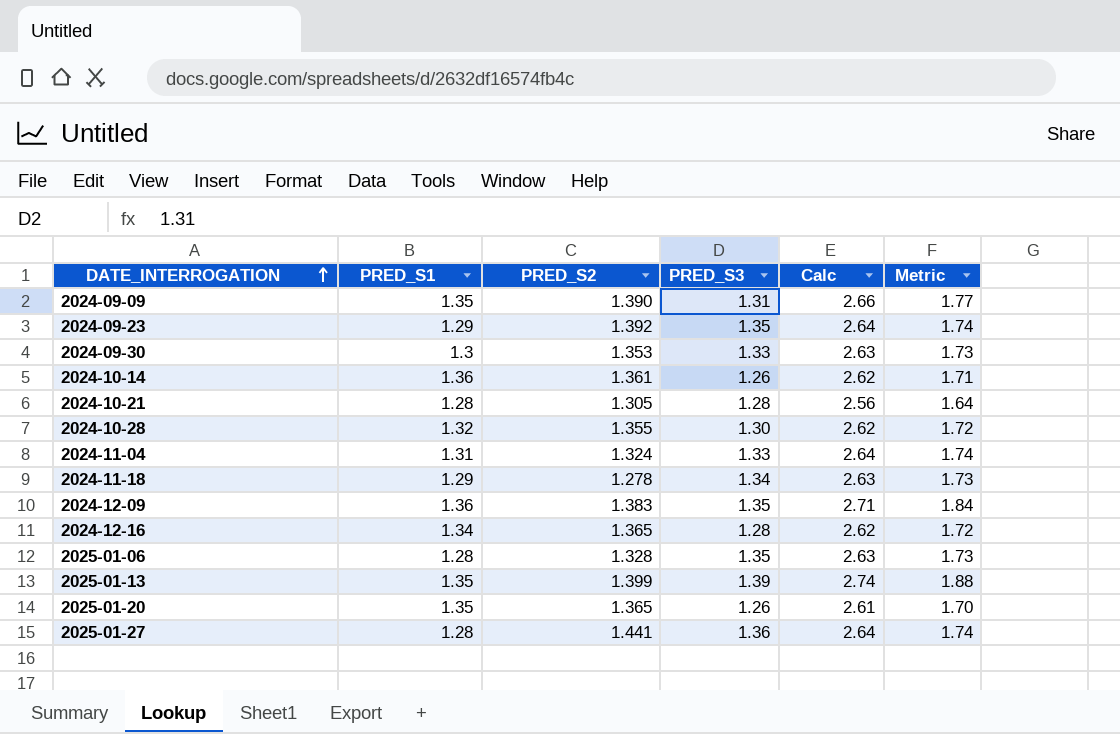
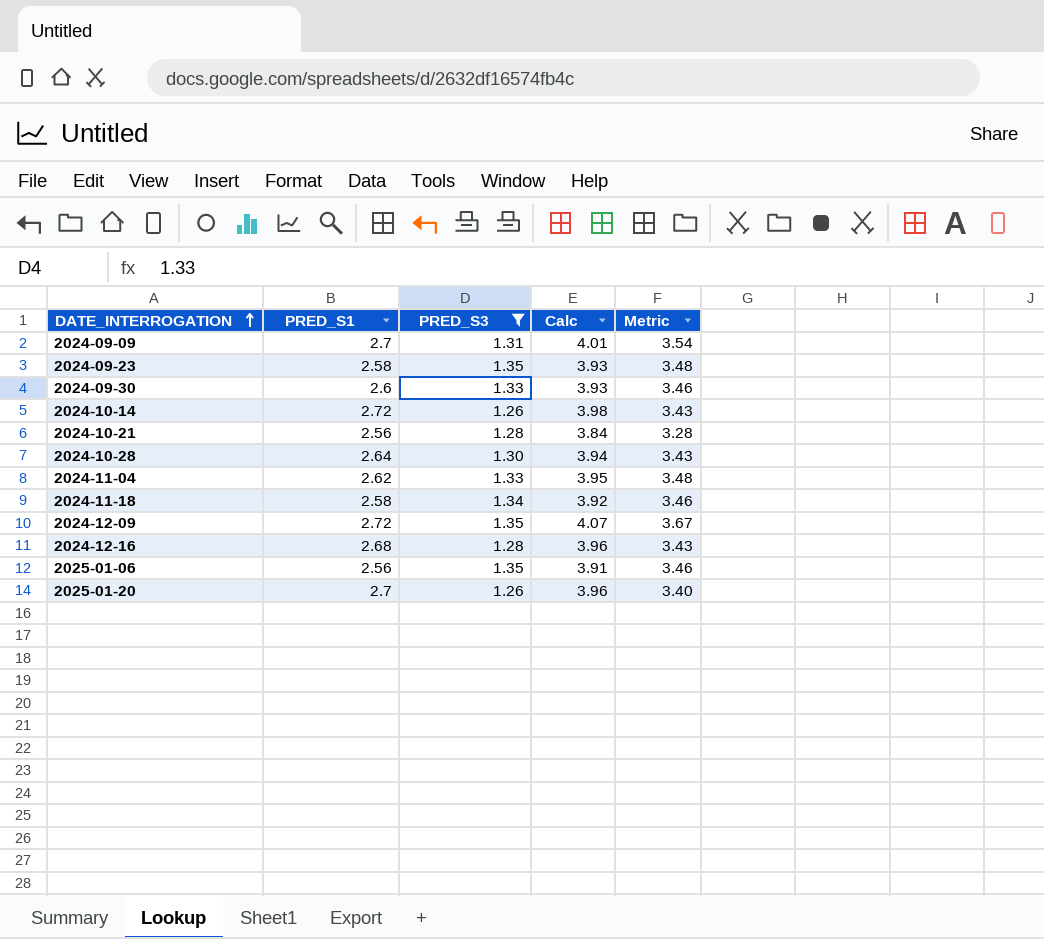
filter: none -> PRED_S3 <= 1.35
column PRED_S2 | position: 3 -> none
2024-09-09 | PRED_S1: 1.35 -> 2.7
2024-09-09 | Calc: 2.66 -> 4.01
2024-09-09 | Metric: 1.77 -> 3.54
2024-09-23 | PRED_S1: 1.29 -> 2.58
2024-09-23 | Calc: 2.64 -> 3.93
2024-09-23 | Metric: 1.74 -> 3.48
2024-09-30 | PRED_S1: 1.3 -> 2.6
2024-09-30 | Calc: 2.63 -> 3.93
2024-09-30 | Metric: 1.73 -> 3.46
2024-10-14 | PRED_S1: 1.36 -> 2.72
2024-10-14 | Calc: 2.62 -> 3.98
2024-10-14 | Metric: 1.71 -> 3.43
2024-10-21 | PRED_S1: 1.28 -> 2.56
2024-10-21 | Calc: 2.56 -> 3.84
2024-10-21 | Metric: 1.64 -> 3.28
2024-10-28 | PRED_S1: 1.32 -> 2.64
2024-10-28 | Calc: 2.62 -> 3.94
2024-10-28 | Metric: 1.72 -> 3.43
2024-11-04 | PRED_S1: 1.31 -> 2.62
2024-11-04 | Calc: 2.64 -> 3.95
2024-11-04 | Metric: 1.74 -> 3.48
2024-11-18 | PRED_S1: 1.29 -> 2.58
2024-11-18 | Calc: 2.63 -> 3.92
2024-11-18 | Metric: 1.73 -> 3.46
2024-12-09 | PRED_S1: 1.36 -> 2.72
2024-12-09 | Calc: 2.71 -> 4.07
2024-12-09 | Metric: 1.84 -> 3.67
2024-12-16 | PRED_S1: 1.34 -> 2.68
2024-12-16 | Calc: 2.62 -> 3.96
2024-12-16 | Metric: 1.72 -> 3.43
2025-01-06 | PRED_S1: 1.28 -> 2.56
2025-01-06 | Calc: 2.63 -> 3.91
2025-01-06 | Metric: 1.73 -> 3.46
2025-01-20 | PRED_S1: 1.35 -> 2.7
2025-01-20 | Calc: 2.61 -> 3.96
2025-01-20 | Metric: 1.70 -> 3.40

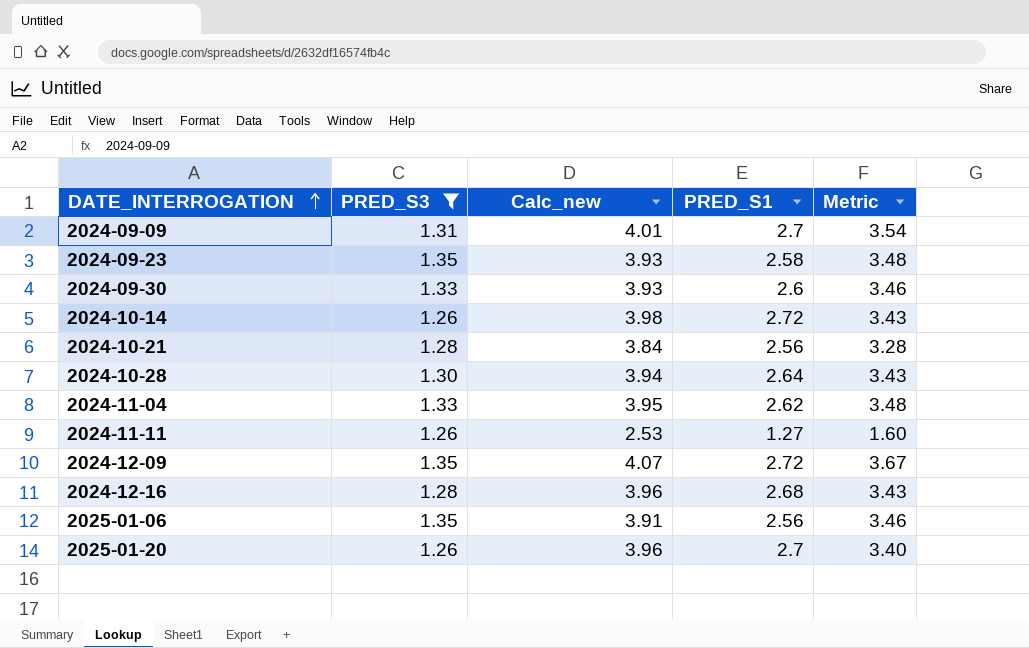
column name: Calc -> Calc_new
column PRED_S1 | position: 2 -> 4
row 2024-11-18: 2.58 | 1.34 | 3.92 | 3.46 -> none
row 2024-11-11: none -> 1.26 | 2.53 | 1.27 | 1.60

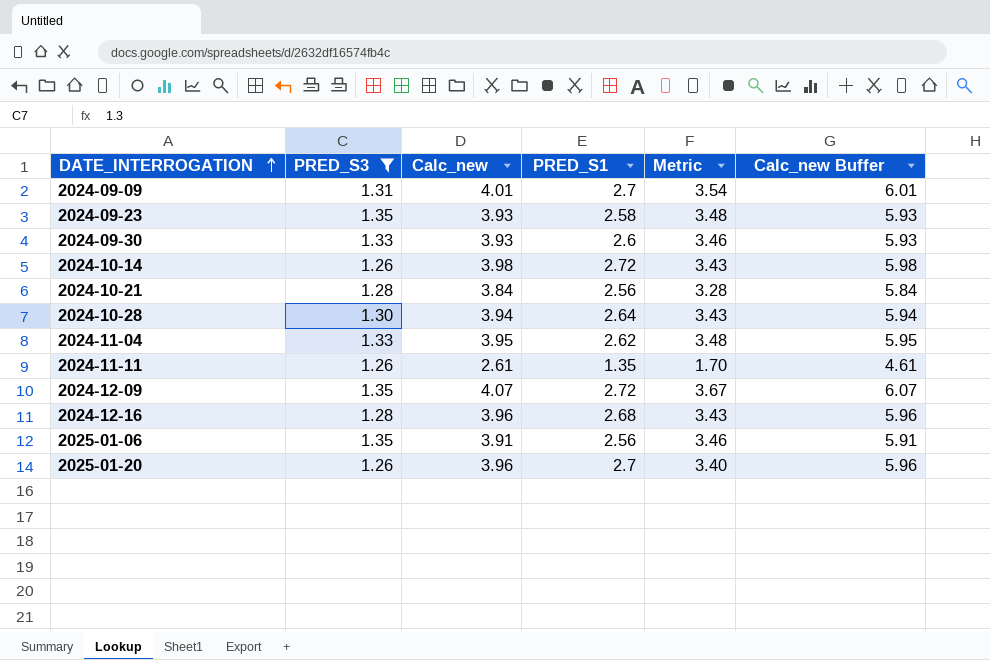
column Calc_new Buffer | formula: none -> [Calc_new] + 2
2024-11-11 | Calc_new: 2.53 -> 2.61
2024-11-11 | PRED_S1: 1.27 -> 1.35
2024-11-11 | Metric: 1.60 -> 1.70

